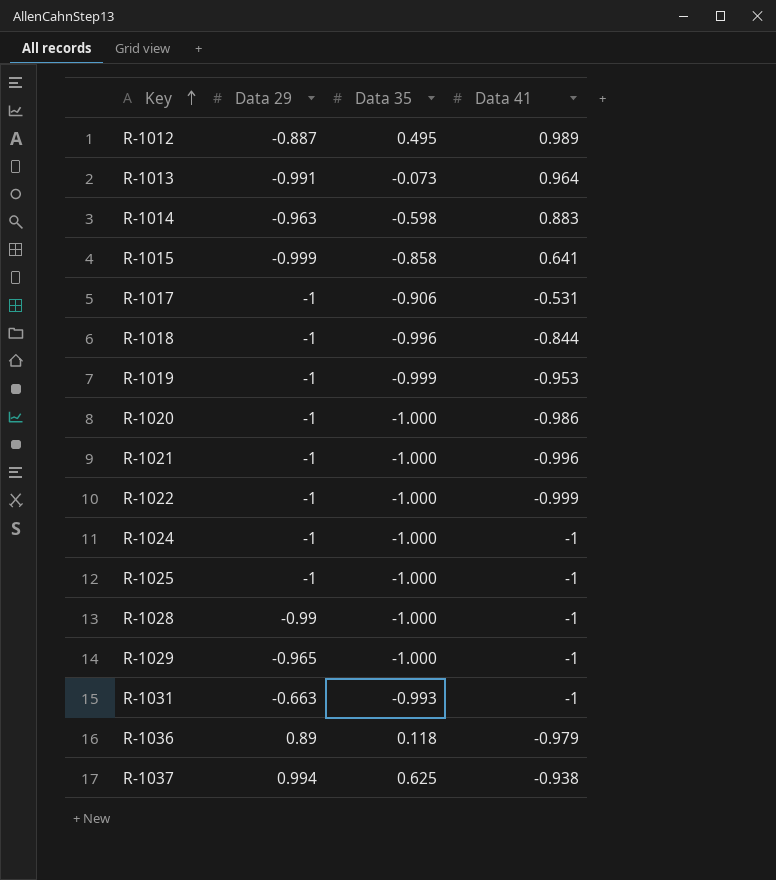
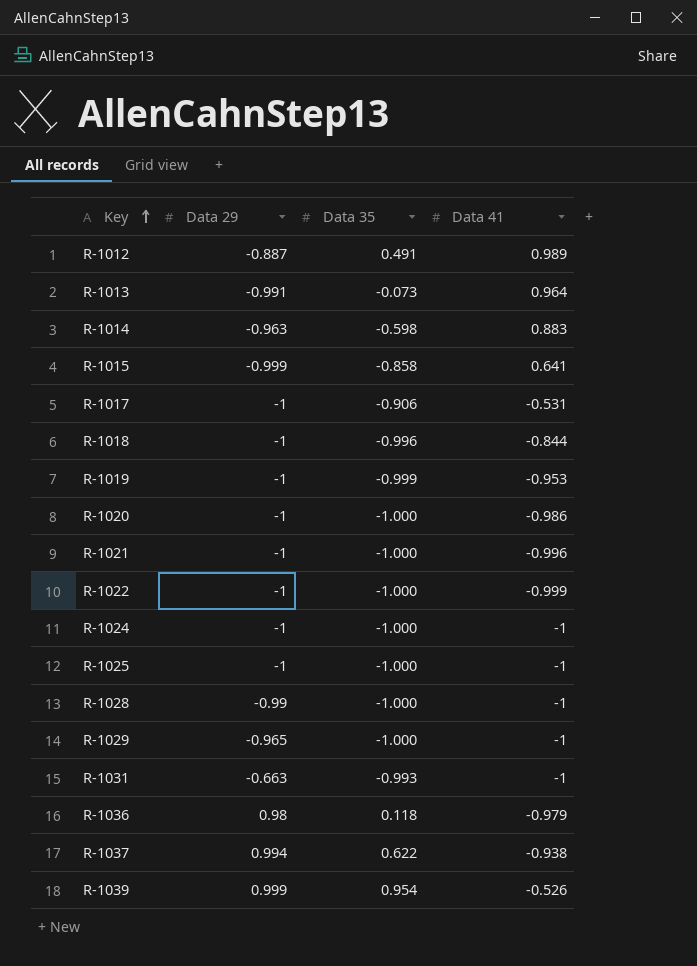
R-1012 | Data 35: 0.495 -> 0.491
R-1036 | Data 29: 0.89 -> 0.98
R-1037 | Data 35: 0.625 -> 0.622
row R-1039: none -> 0.999 | 0.954 | -0.526

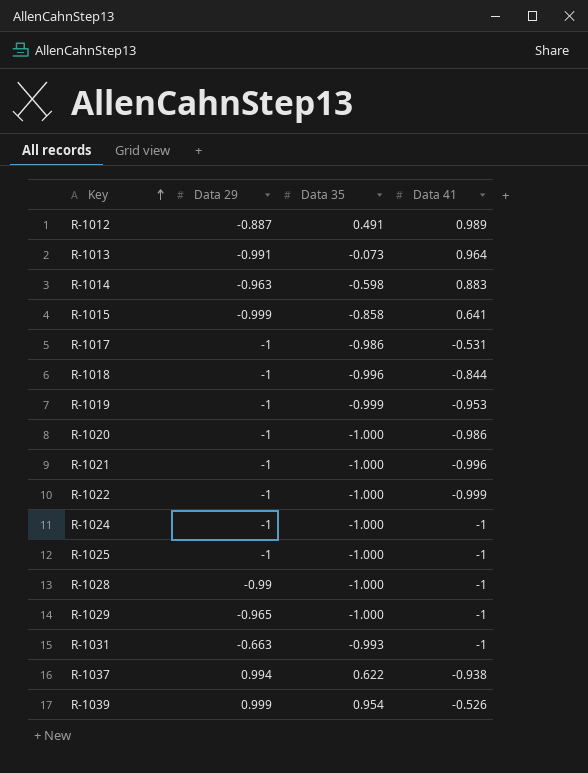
row R-1036: 0.98 | 0.118 | -0.979 -> none
R-1017 | Data 35: -0.906 -> -0.986

